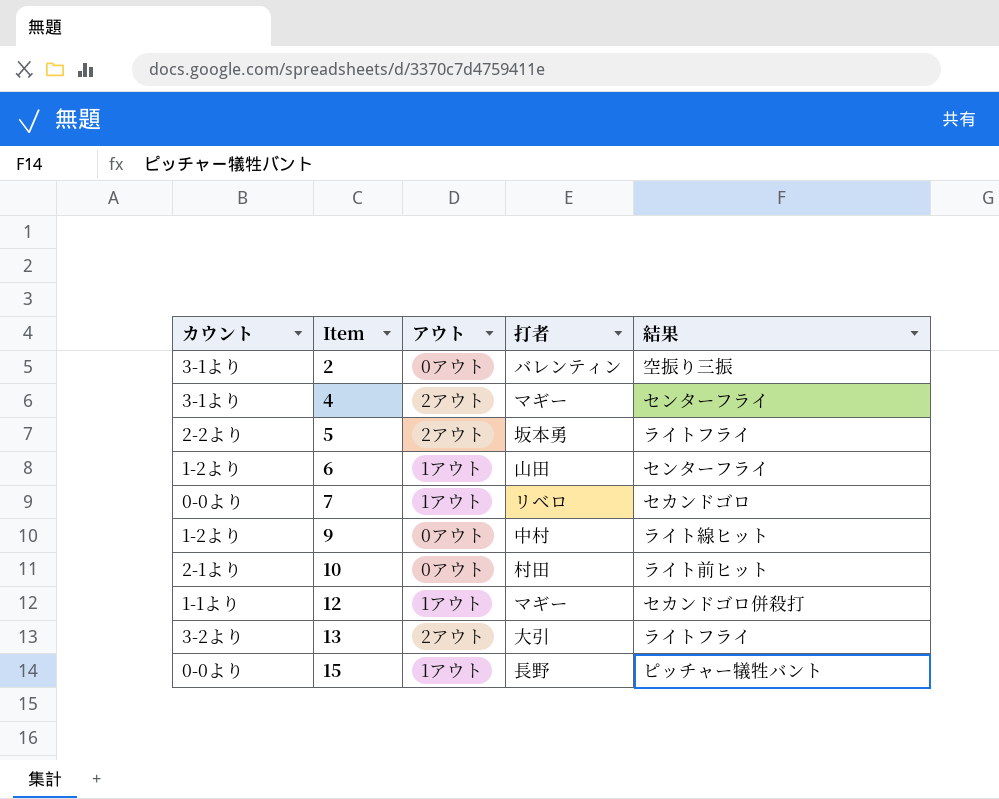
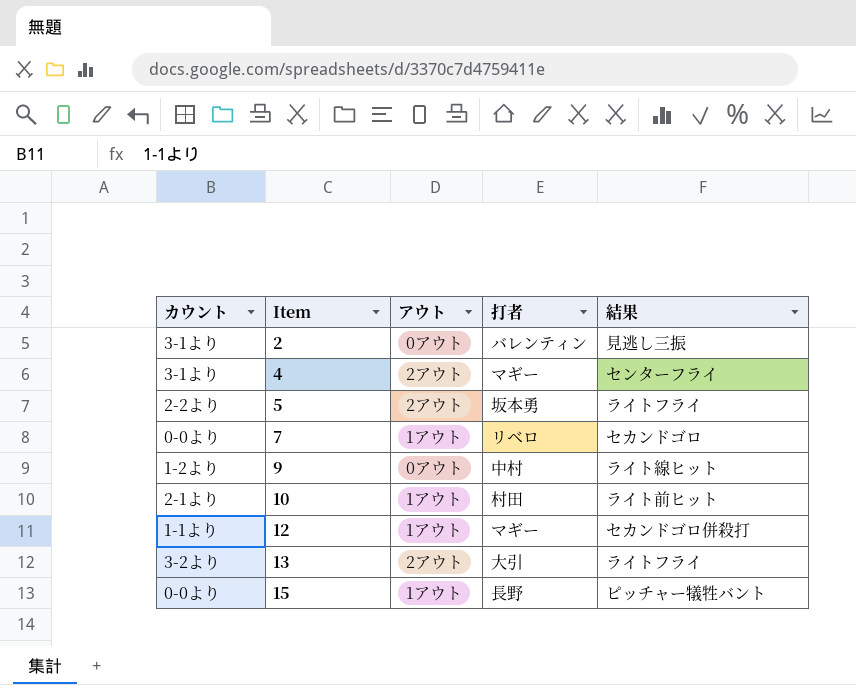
row 6: 1-2より | 1アウト | 山田 | センターフライ -> none
2 | 結果: 空振り三振 -> 見逃し三振
10 | アウト: 0アウト -> 1アウト

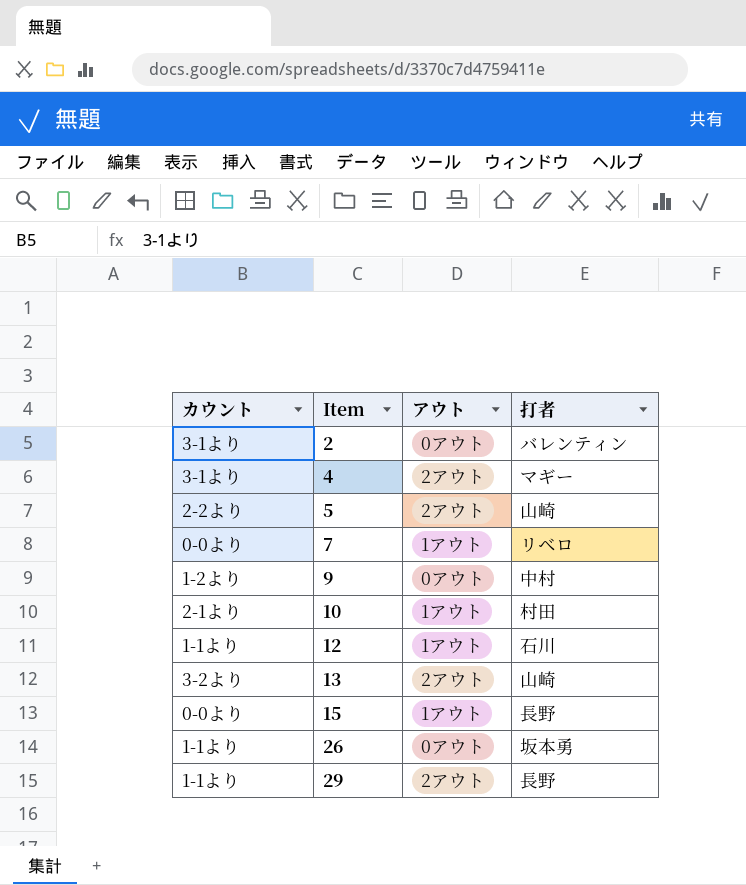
column 結果 | position: 5 -> none
5 | 打者: 坂本勇 -> 山崎
12 | 打者: マギー -> 石川
13 | 打者: 大引 -> 山崎
row 26: none -> 1-1より | 0アウト | 坂本勇
row 29: none -> 1-1より | 2アウト | 長野

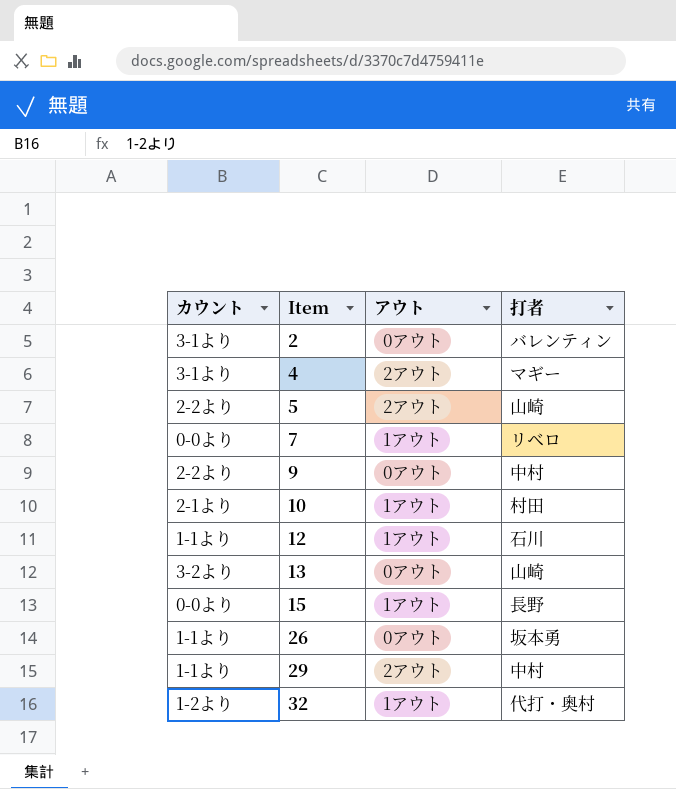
9 | カウント: 1-2より -> 2-2より
13 | アウト: 2アウト -> 0アウト
29 | 打者: 長野 -> 中村
row 32: none -> 1-2より | 1アウト | 代打・奥村

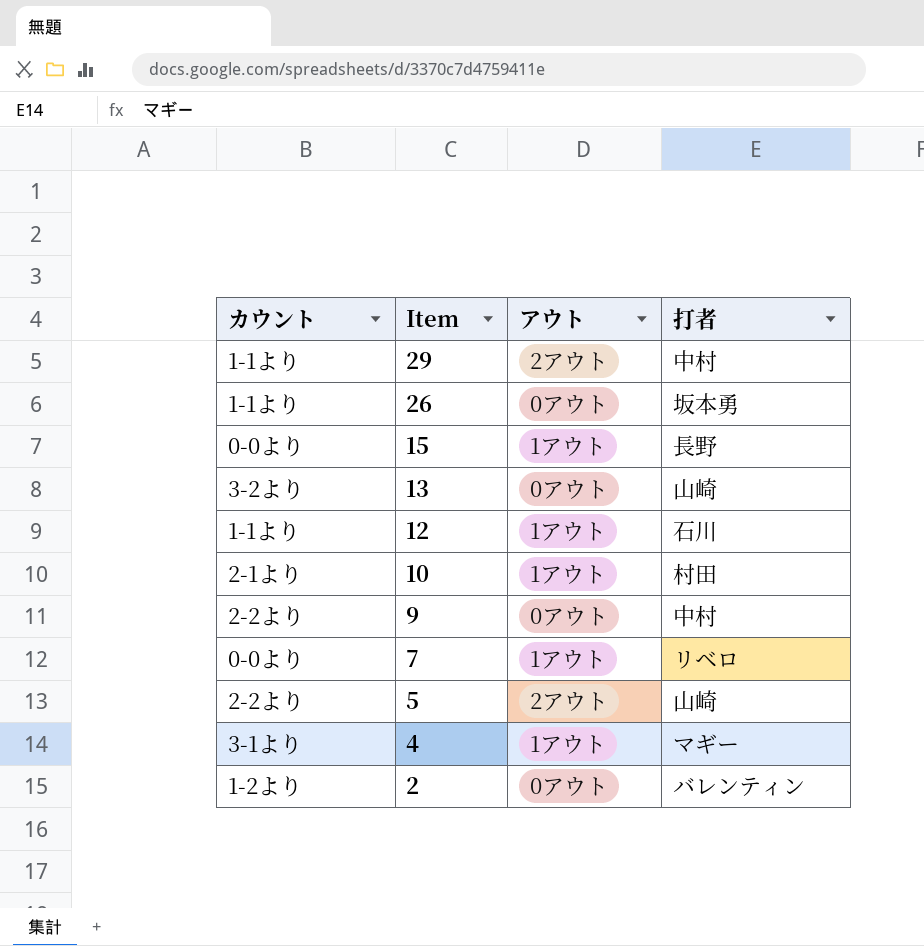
row order: Item ascending -> Item descending
row 32: 1-2より | 1アウト | 代打・奥村 -> none
4 | アウト: 2アウト -> 1アウト
2 | カウント: 3-1より -> 1-2より

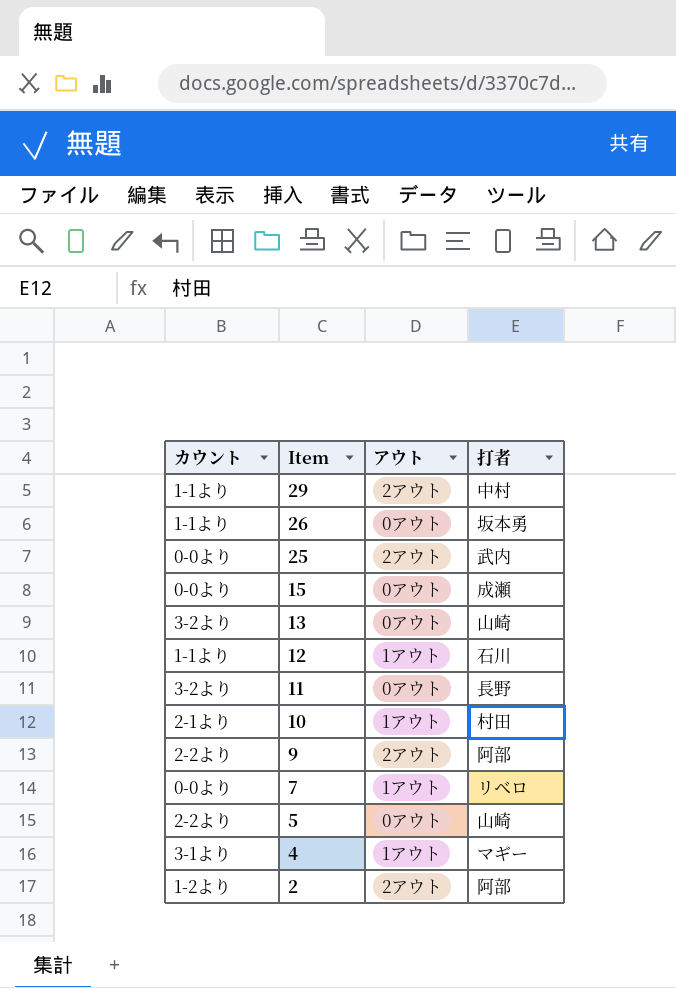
row 25: none -> 0-0より | 2アウト | 武内
15 | アウト: 1アウト -> 0アウト
15 | 打者: 長野 -> 成瀬
row 11: none -> 3-2より | 0アウト | 長野
9 | アウト: 0アウト -> 2アウト
9 | 打者: 中村 -> 阿部
5 | アウト: 2アウト -> 0アウト
2 | アウト: 0アウト -> 2アウト
2 | 打者: バレンティン -> 阿部

